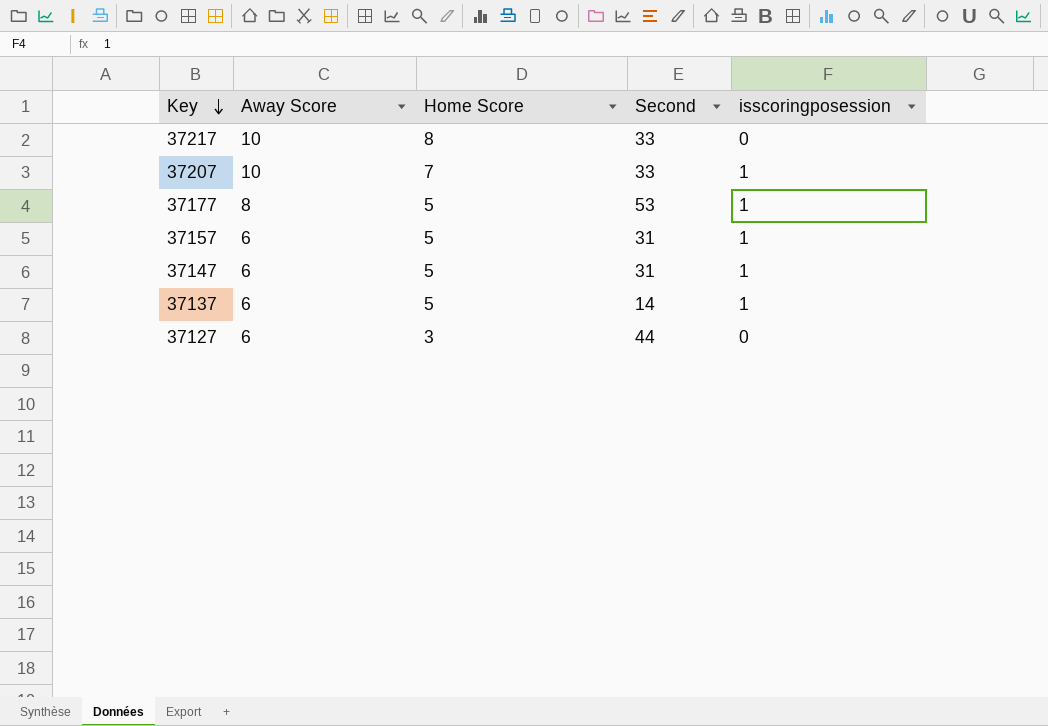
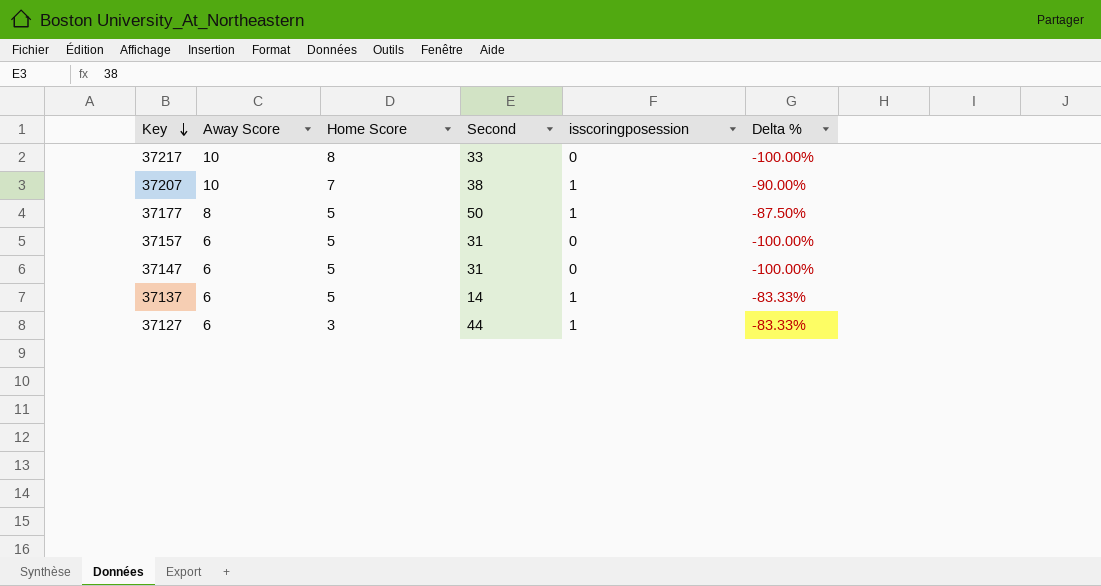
column Delta % | formula: none -> ([isscoringposession] - [Away Score]) / [Away Score]
37207 | Second: 33 -> 38
37177 | Second: 53 -> 50
37157 | isscoringposession: 1 -> 0
37147 | isscoringposession: 1 -> 0
37127 | isscoringposession: 0 -> 1

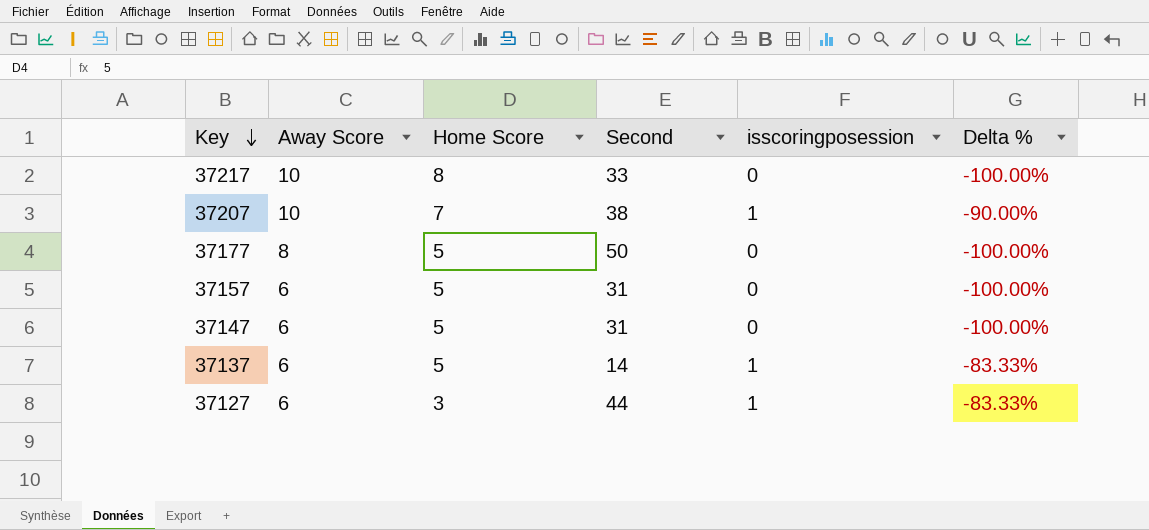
37177 | isscoringposession: 1 -> 0
37177 | Delta %: -87.50% -> -100.00%

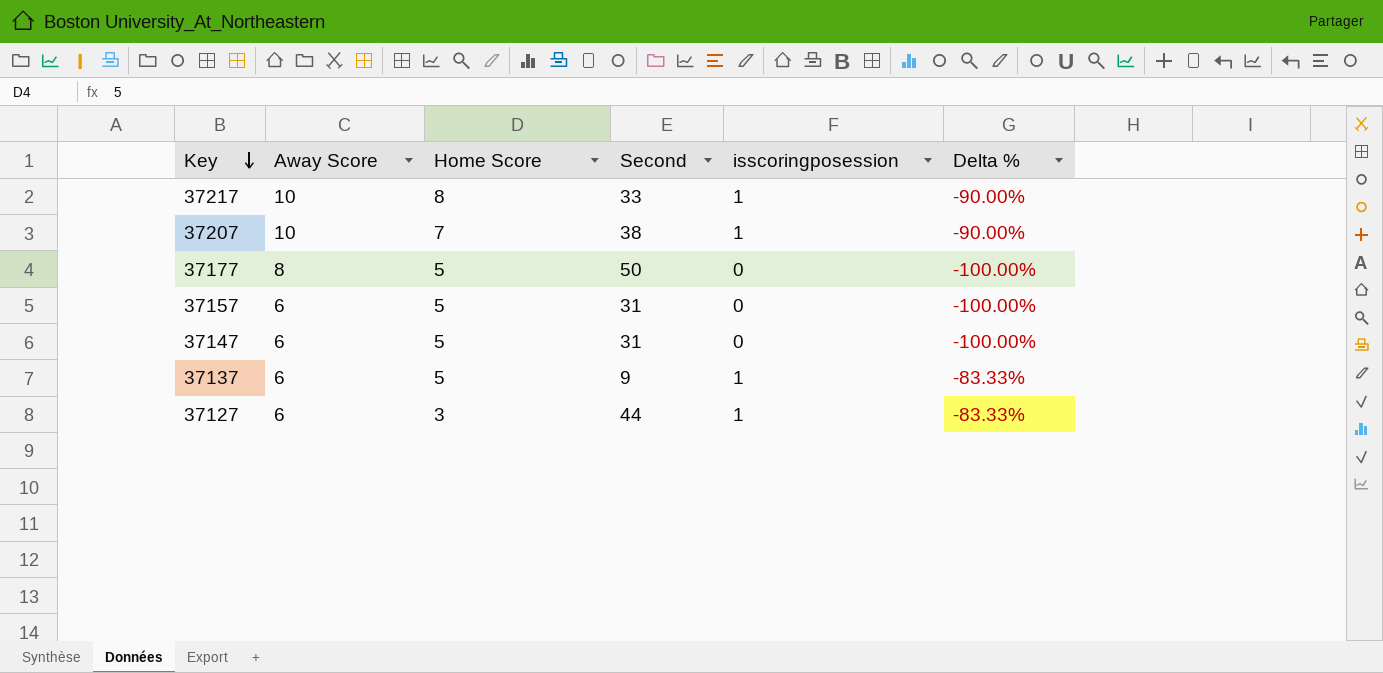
37217 | isscoringposession: 0 -> 1
37217 | Delta %: -100.00% -> -90.00%
37137 | Second: 14 -> 9

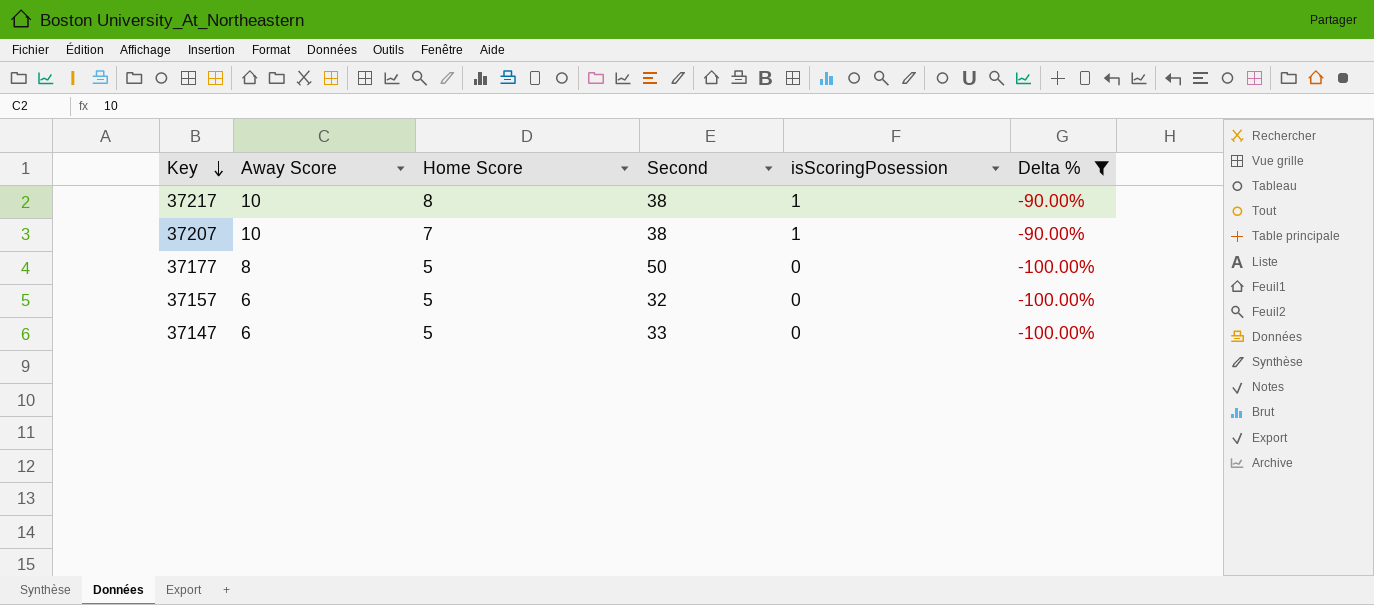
filter: none -> Delta % != -83.33%
column name: isscoringposession -> isScoringPosession
37217 | Second: 33 -> 38
37157 | Second: 31 -> 32
37147 | Second: 31 -> 33

